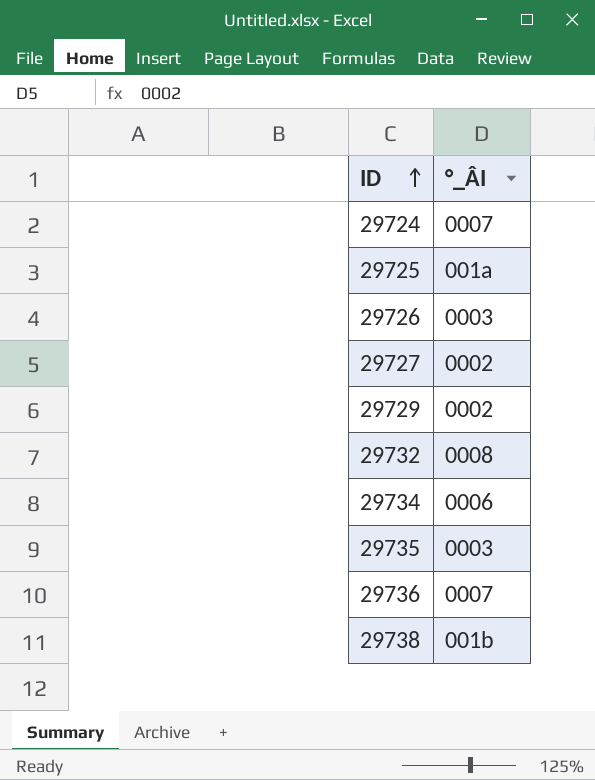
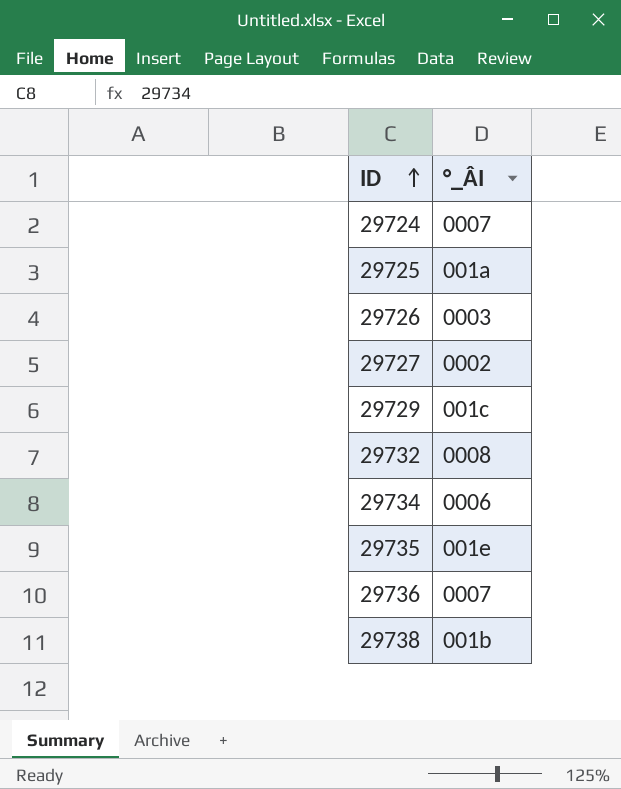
29729 | °_ÂI: 0002 -> 001c
29735 | °_ÂI: 0003 -> 001e

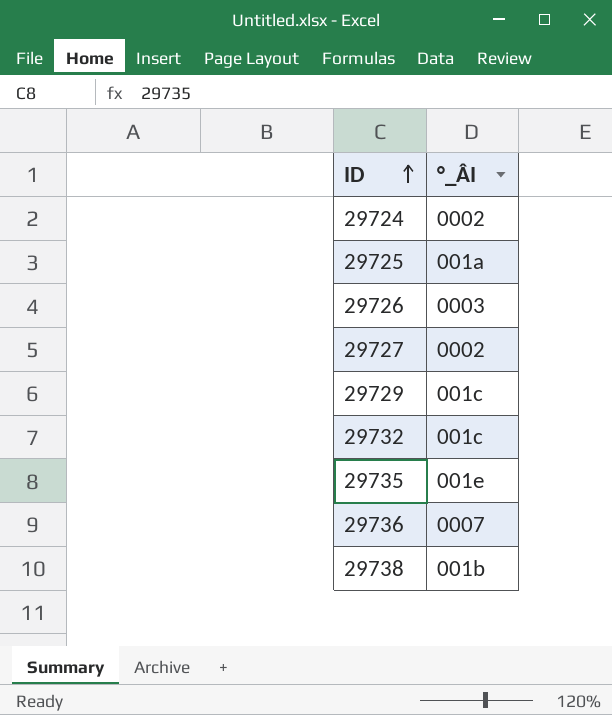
row 29734: 0006 -> none
29724 | °_ÂI: 0007 -> 0002
29732 | °_ÂI: 0008 -> 001c

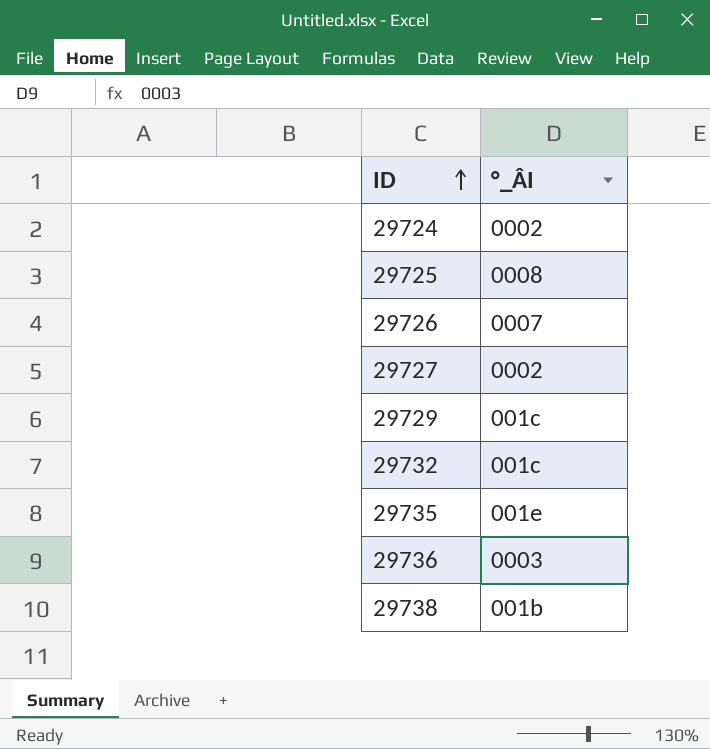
29725 | °_ÂI: 001a -> 0008
29726 | °_ÂI: 0003 -> 0007
29736 | °_ÂI: 0007 -> 0003

